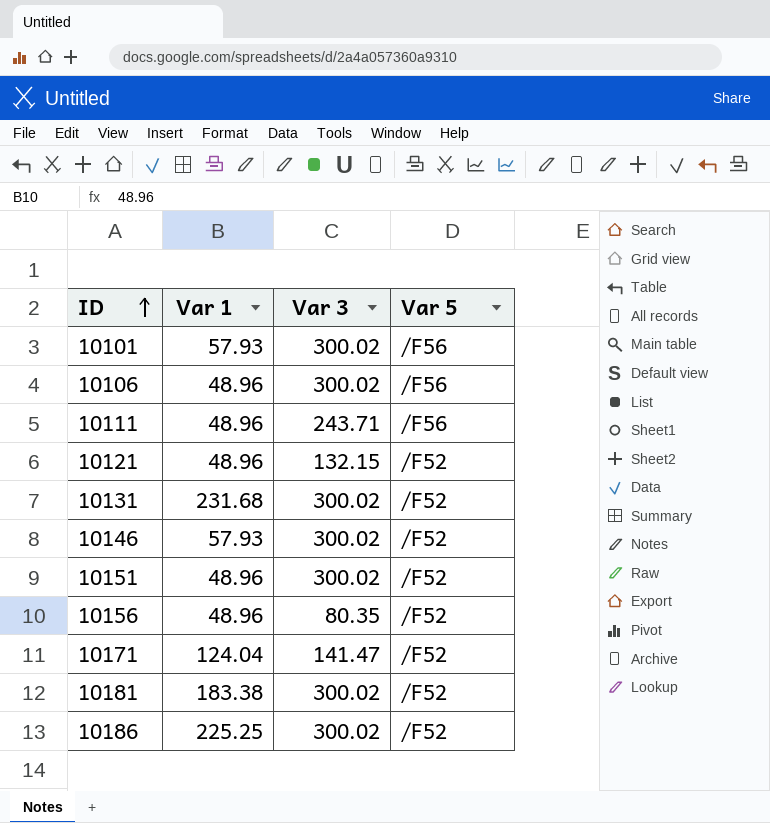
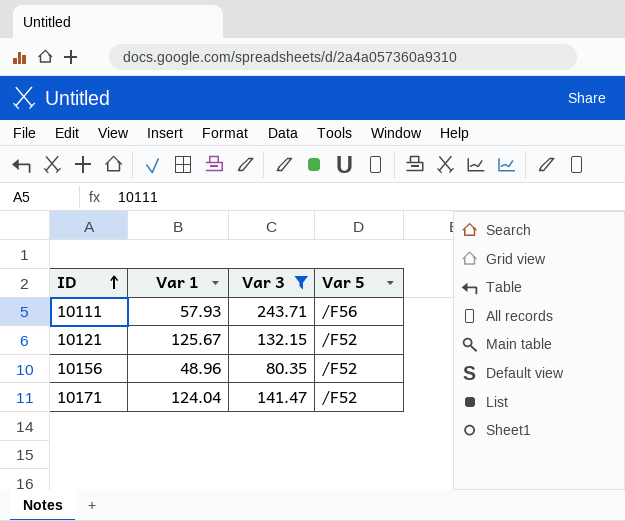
filter: none -> Var 3 != 300.02
10111 | Var 1: 48.96 -> 57.93
10121 | Var 1: 48.96 -> 125.67

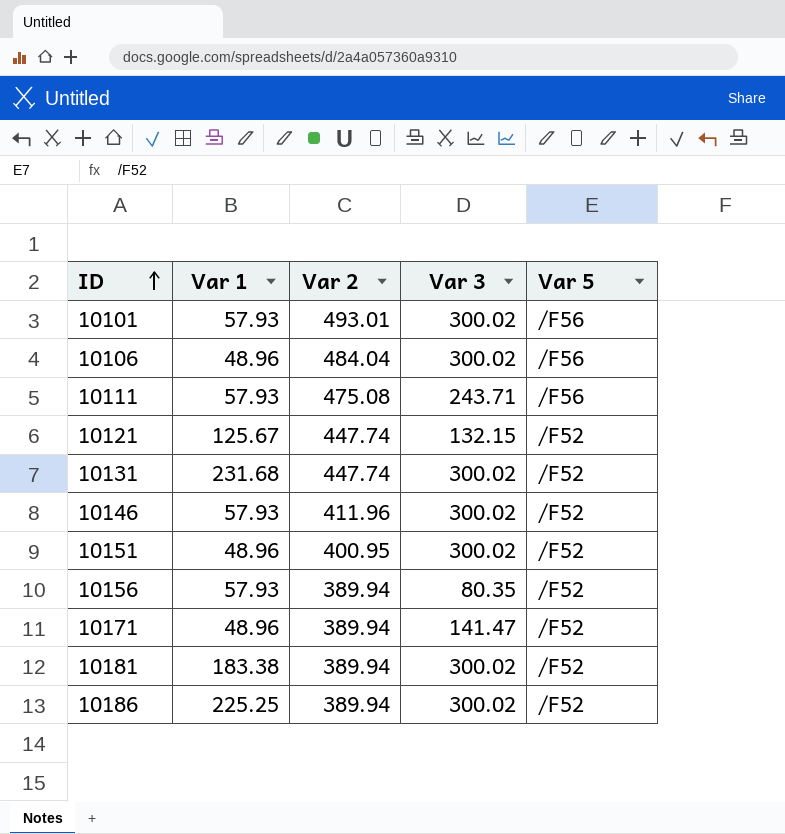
filter: Var 3 != 300.02 -> none
column Var 2 | position: none -> 3
10156 | Var 1: 48.96 -> 57.93
10171 | Var 1: 124.04 -> 48.96

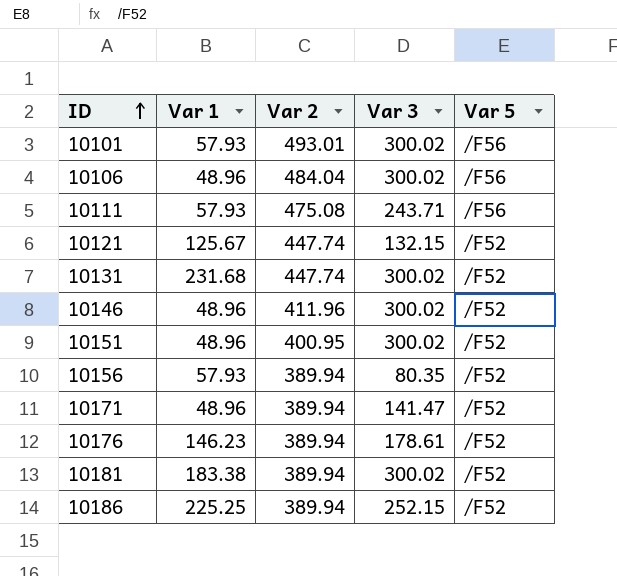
10146 | Var 1: 57.93 -> 48.96
row 10176: none -> 146.23 | 389.94 | 178.61 | /F52
10186 | Var 3: 300.02 -> 252.15

